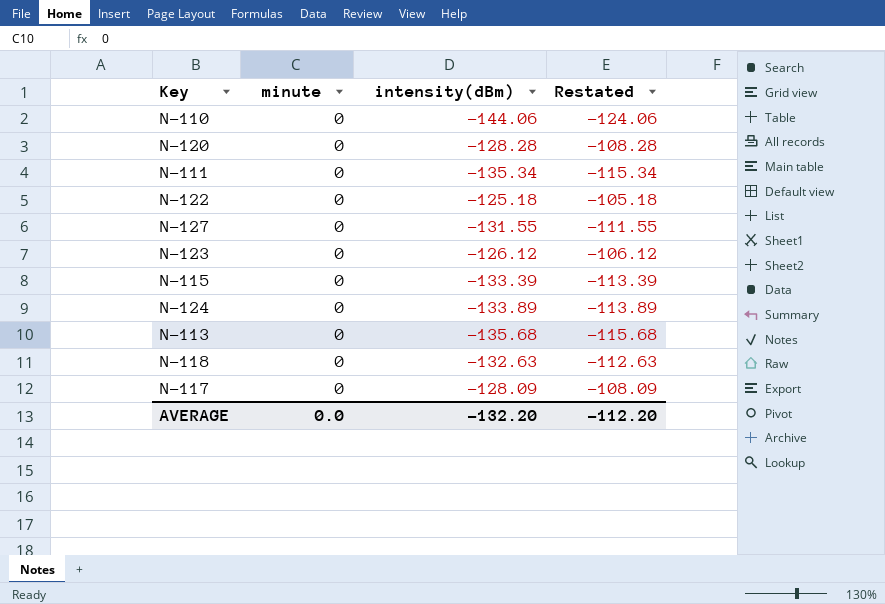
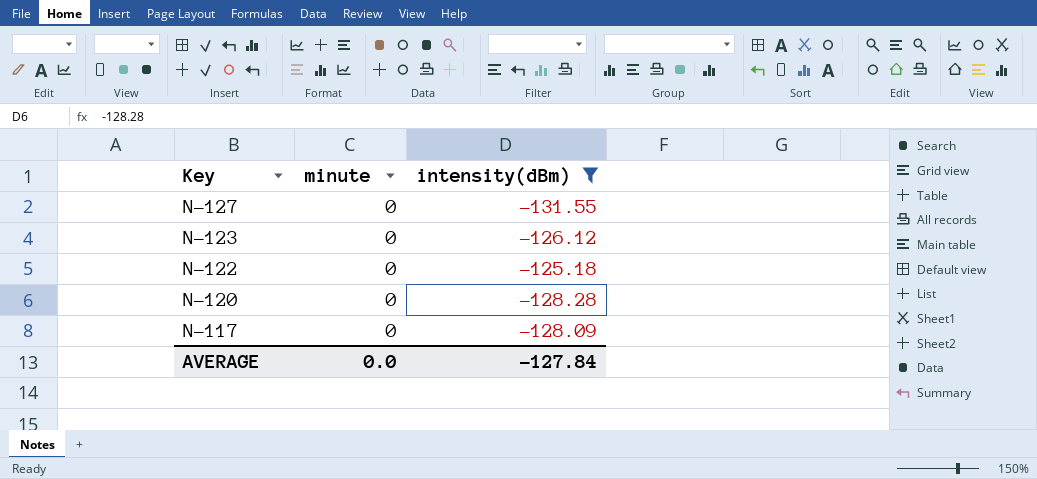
filter: none -> intensity(dBm) >= -131.55
row order: none -> Key descending
column Restated | formula: [intensity(dBm)] + 20 -> none
AVERAGE | intensity(dBm): -132.20 -> -127.84

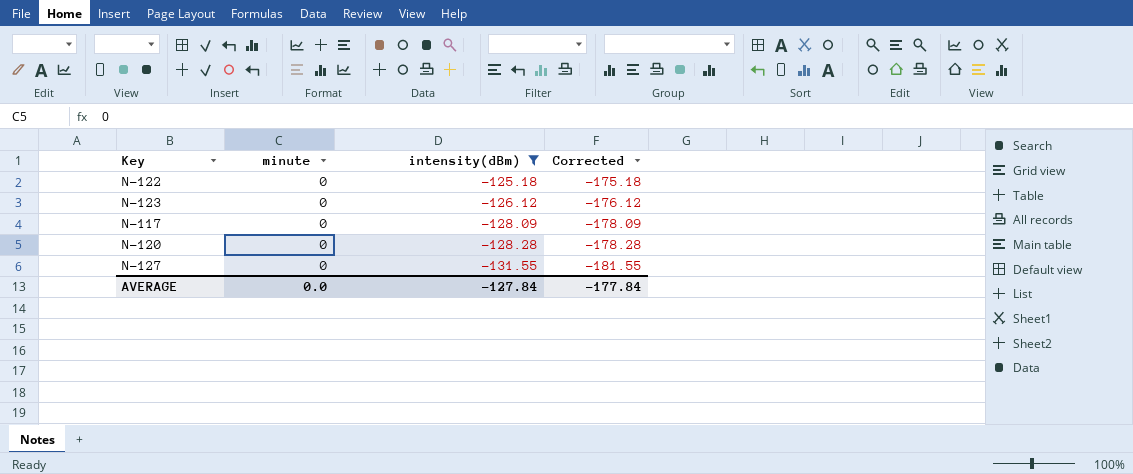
row order: Key descending -> intensity(dBm) descending
column Corrected | formula: none -> [intensity(dBm)] - 50

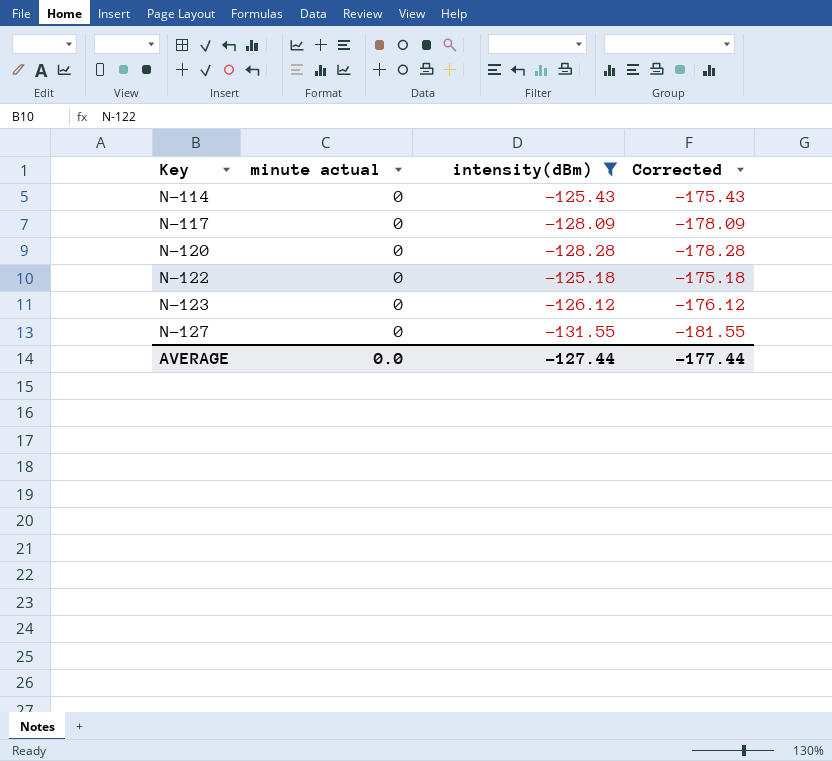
row order: intensity(dBm) descending -> Key ascending
column name: minute -> minute actual
row N-114: none -> 0 | -125.43 | -175.43
AVERAGE | intensity(dBm): -127.84 -> -127.44
AVERAGE | Corrected: -177.84 -> -177.44

